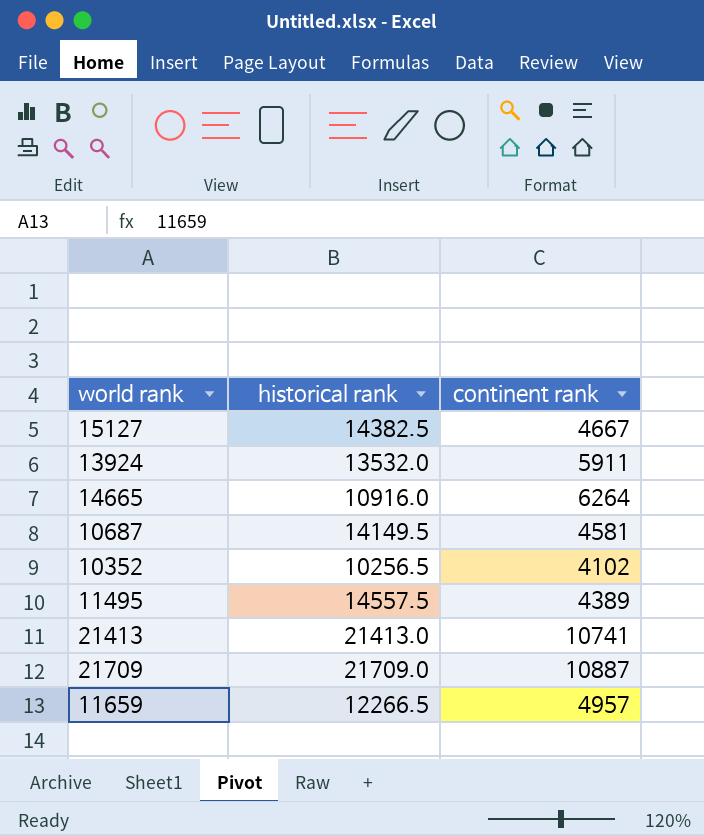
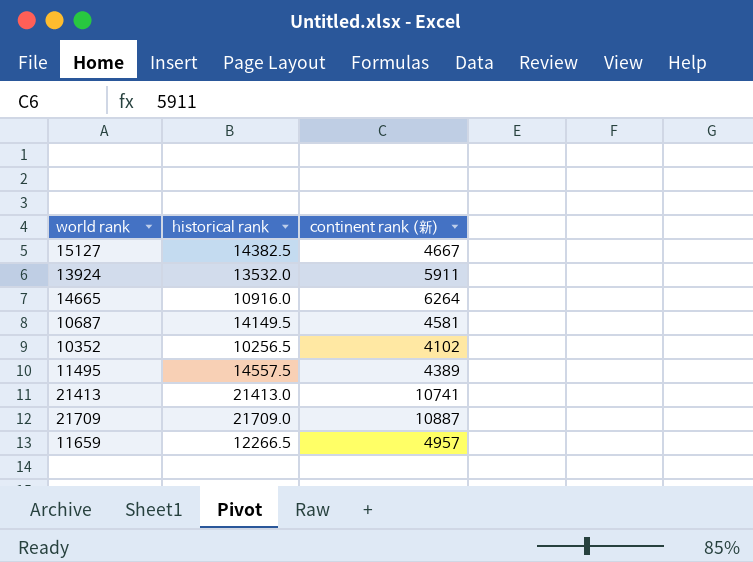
column name: continent rank -> continent rank (新)

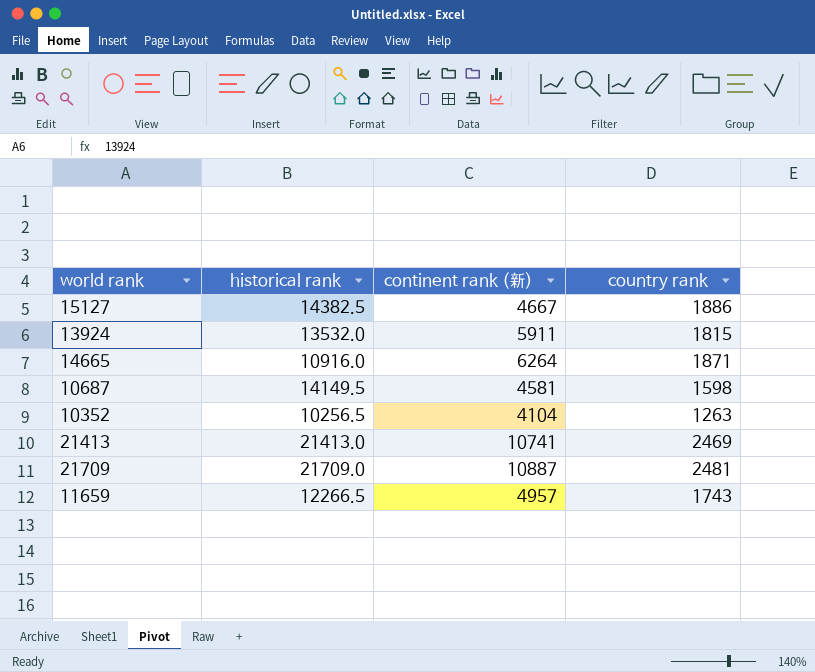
column country rank | position: none -> 4
row 11495: 14557.5 | 4389 -> none
10352 | continent rank (新): 4102 -> 4104

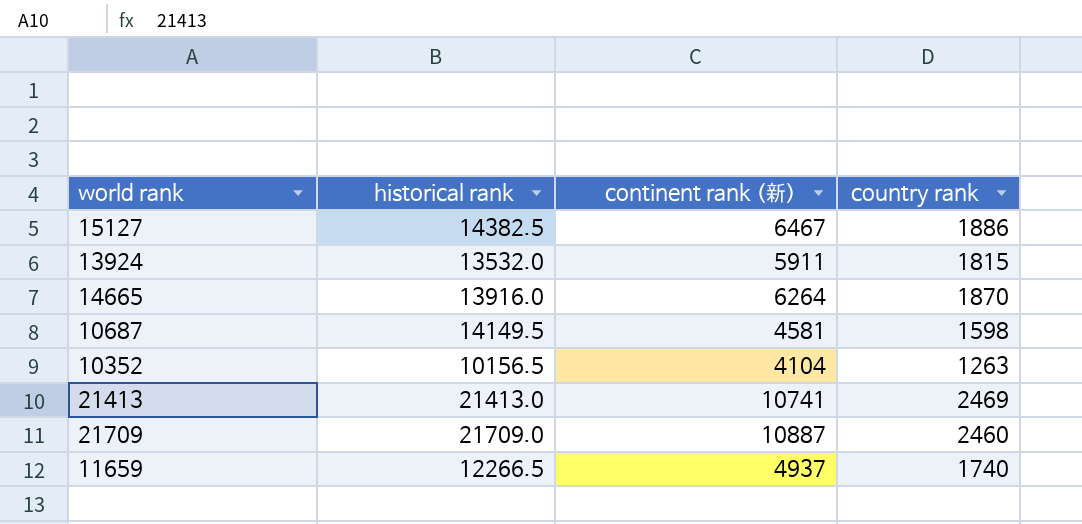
15127 | continent rank (新): 4667 -> 6467
14665 | historical rank: 10916.0 -> 13916.0
14665 | country rank: 1871 -> 1870
10352 | historical rank: 10256.5 -> 10156.5
21709 | country rank: 2481 -> 2460
11659 | continent rank (新): 4957 -> 4937
11659 | country rank: 1743 -> 1740

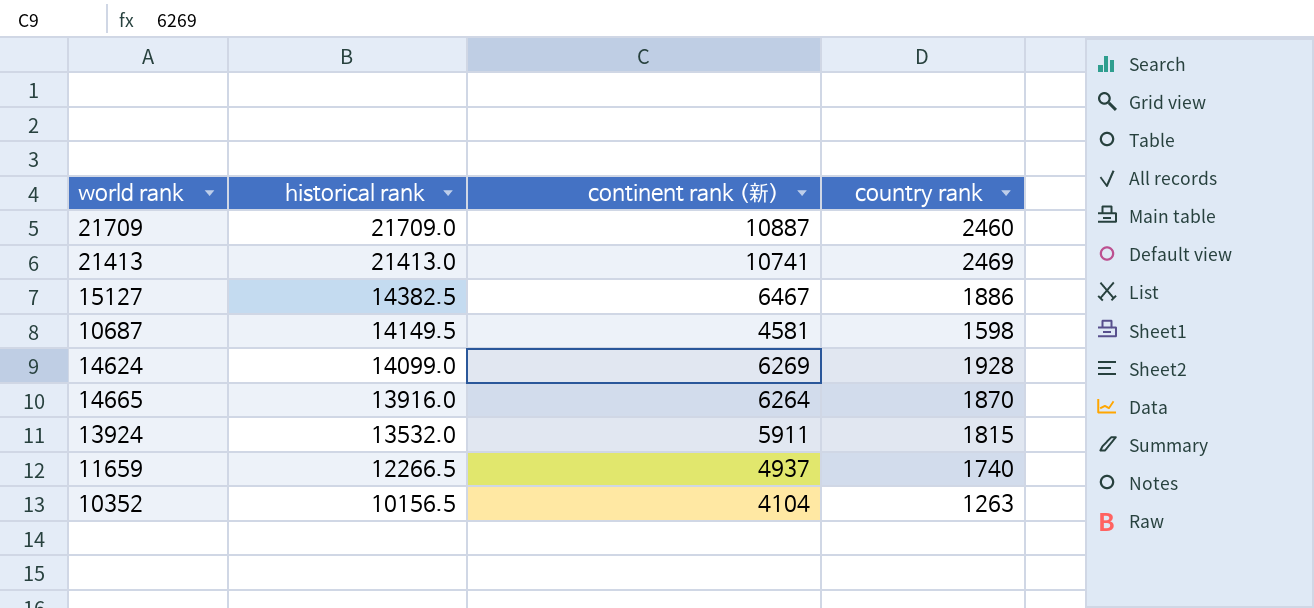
row order: none -> historical rank descending
row 14624: none -> 14099.0 | 6269 | 1928

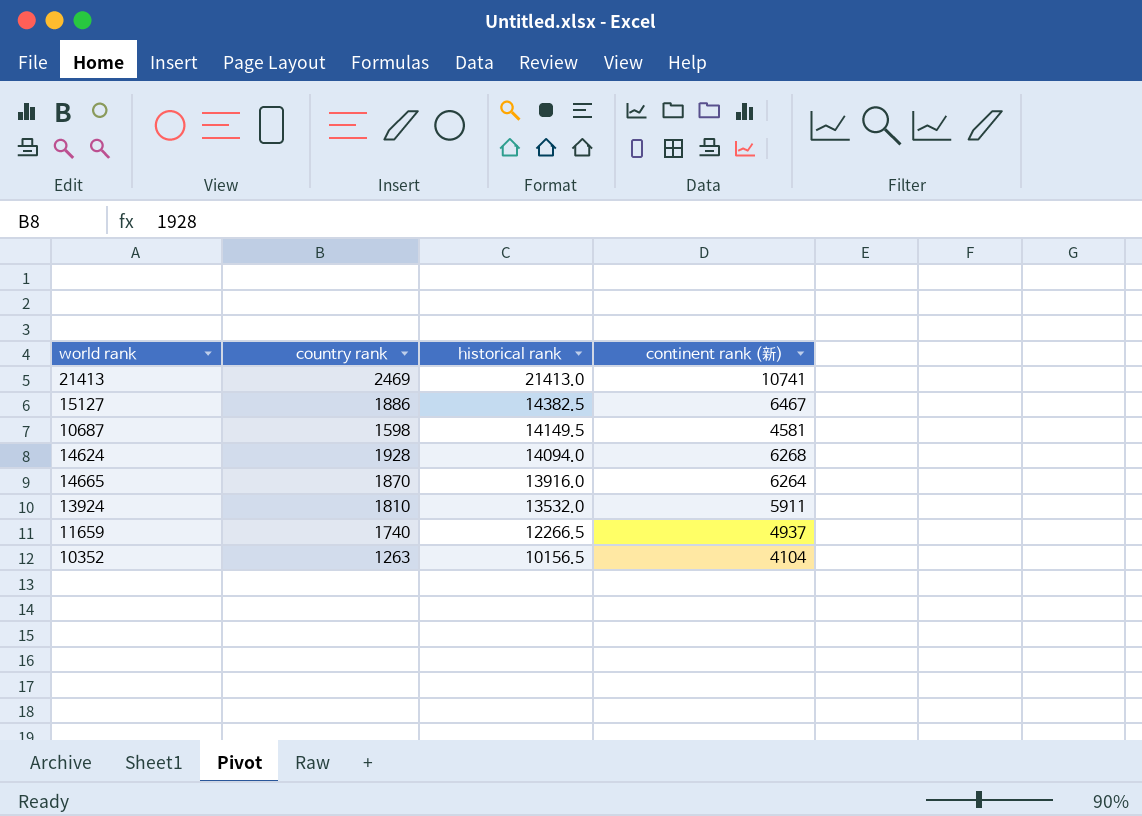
column country rank | position: 4 -> 2
row 21709: 21709.0 | 10887 | 2460 -> none
14624 | historical rank: 14099.0 -> 14094.0
14624 | continent rank (新): 6269 -> 6268
13924 | country rank: 1815 -> 1810

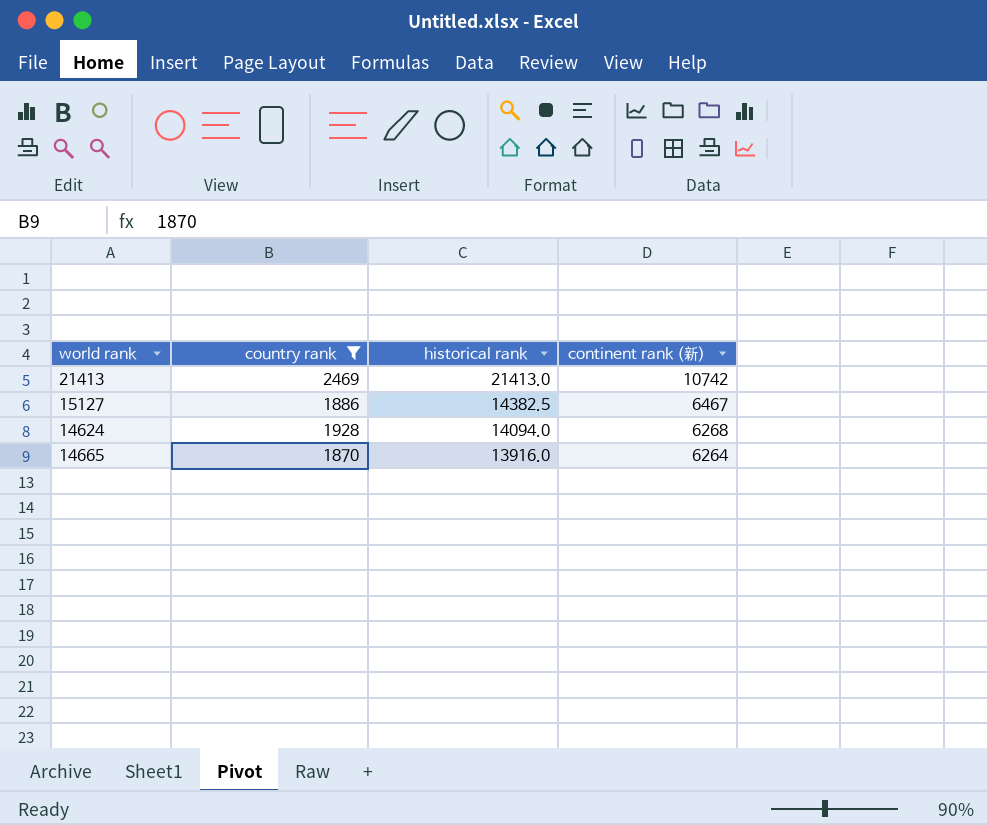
filter: none -> country rank >= 1870
21413 | continent rank (新): 10741 -> 10742

